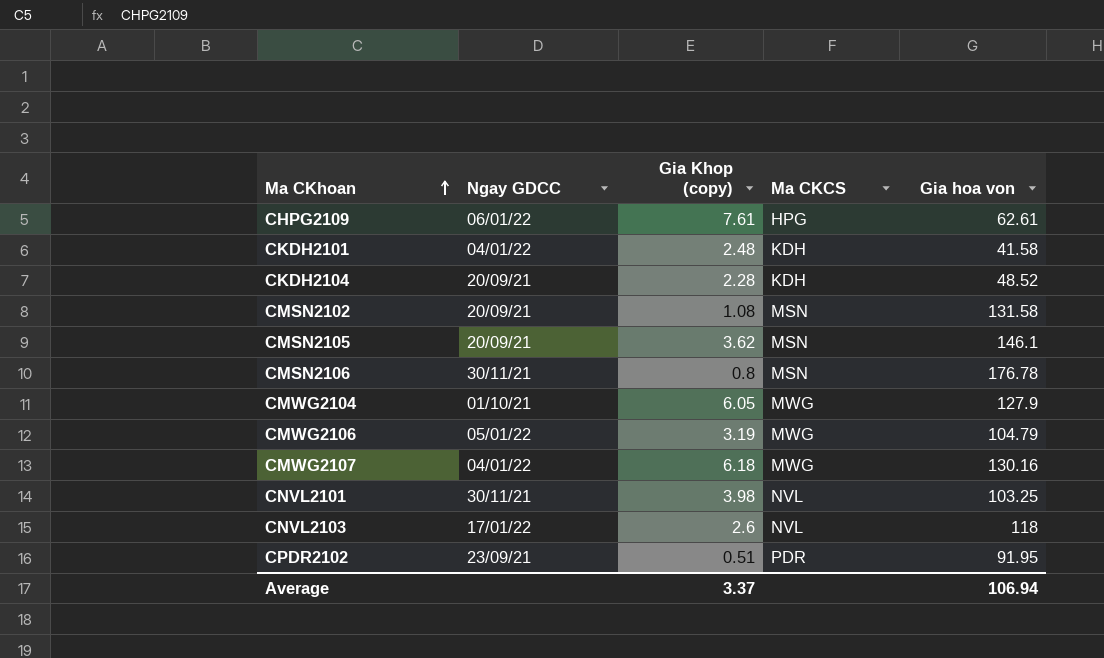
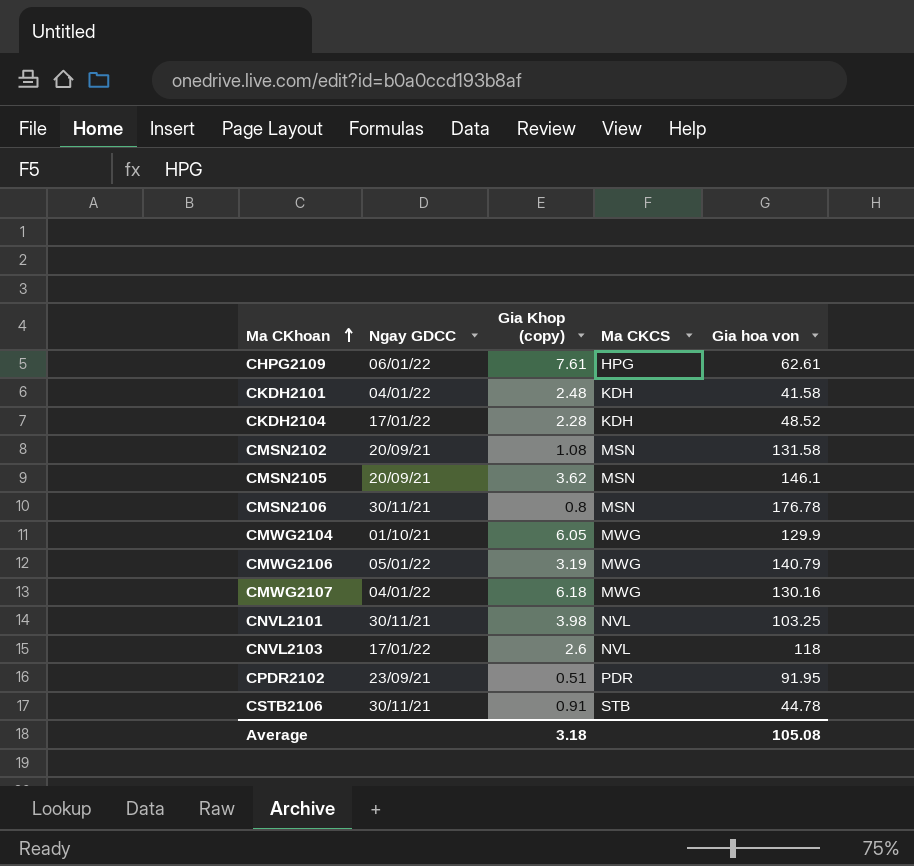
CKDH2104 | Ngay GDCC: 20/09/21 -> 17/01/22
CMWG2104 | Gia hoa von: 127.9 -> 129.9
CMWG2106 | Gia hoa von: 104.79 -> 140.79
row CSTB2106: none -> 30/11/21 | 0.91 | STB | 44.78
Average | Gia Khop (copy): 3.37 -> 3.18
Average | Gia hoa von: 106.94 -> 105.08

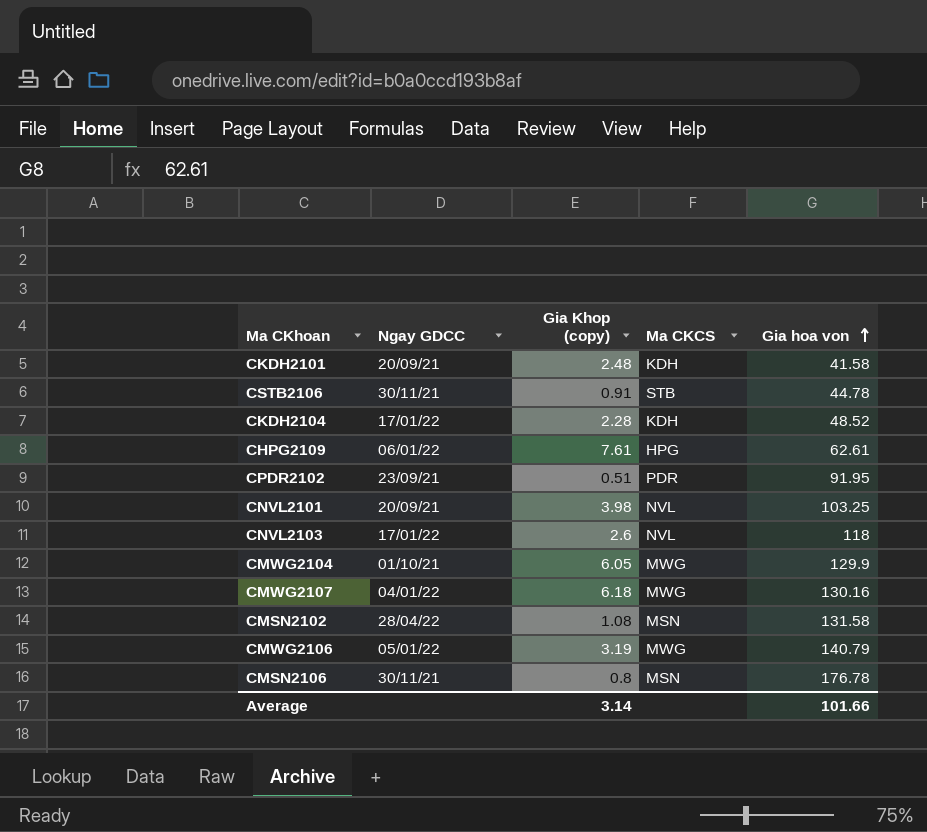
row order: Ma CKhoan ascending -> Gia hoa von ascending
row CMSN2105: 20/09/21 | 3.62 | MSN | 146.1 -> none
CKDH2101 | Ngay GDCC: 04/01/22 -> 20/09/21
CNVL2101 | Ngay GDCC: 30/11/21 -> 20/09/21
CMSN2102 | Ngay GDCC: 20/09/21 -> 28/04/22
Average | Gia Khop (copy): 3.18 -> 3.14
Average | Gia hoa von: 105.08 -> 101.66

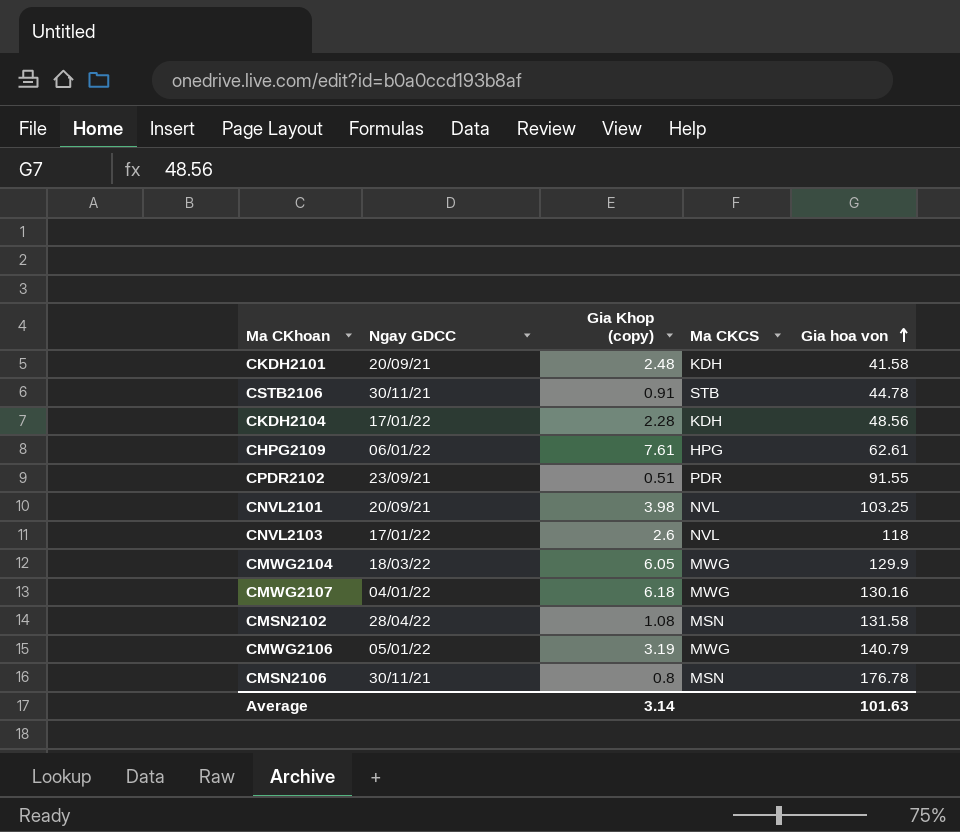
CKDH2104 | Gia hoa von: 48.52 -> 48.56
CPDR2102 | Gia hoa von: 91.95 -> 91.55
CMWG2104 | Ngay GDCC: 01/10/21 -> 18/03/22
Average | Gia hoa von: 101.66 -> 101.63

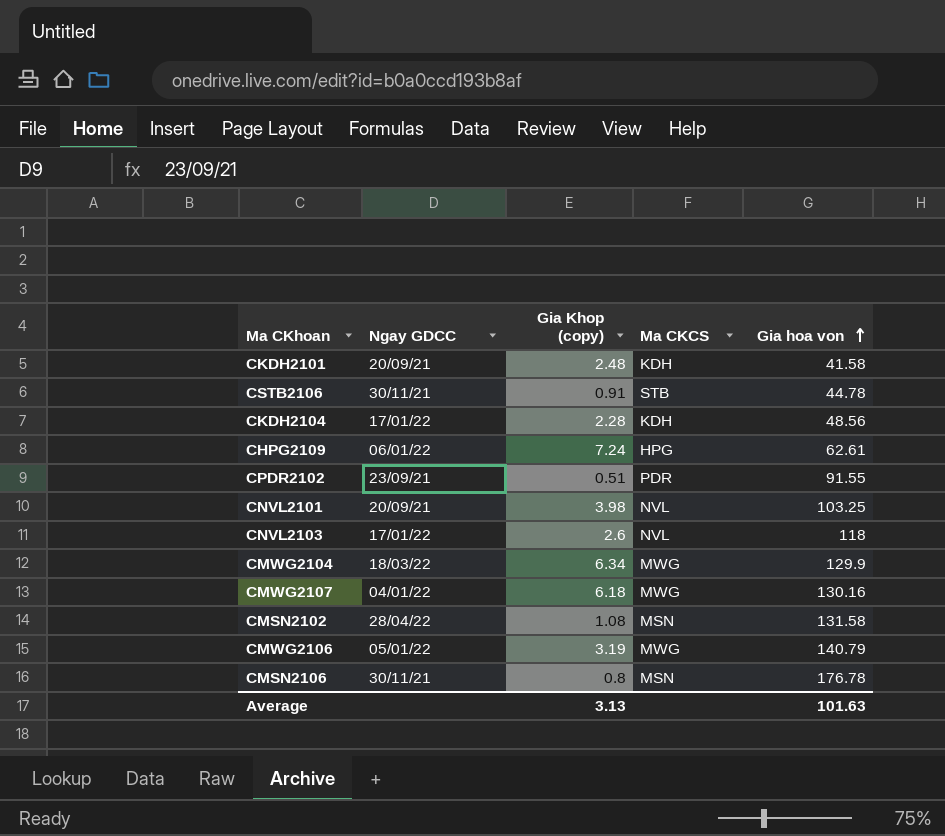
CHPG2109 | Gia Khop (copy): 7.61 -> 7.24
CMWG2104 | Gia Khop (copy): 6.05 -> 6.34
Average | Gia Khop (copy): 3.14 -> 3.13

